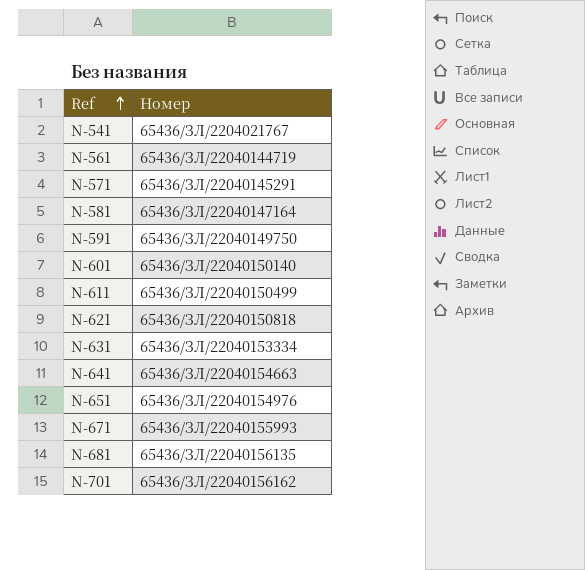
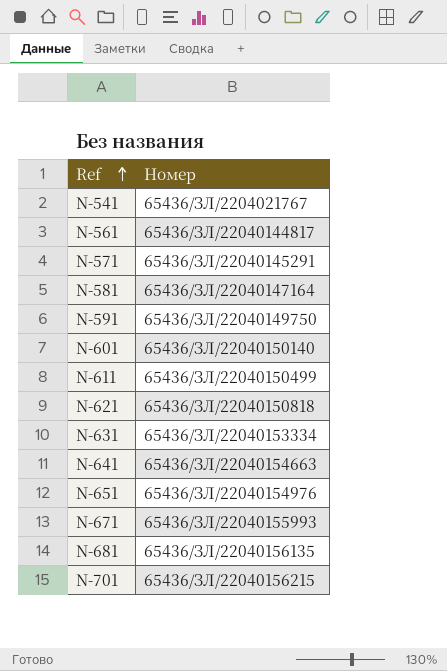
N-561 | Номер: 65436/ЗЛ/22040144719 -> 65436/ЗЛ/22040144817
N-701 | Номер: 65436/ЗЛ/22040156162 -> 65436/ЗЛ/22040156215

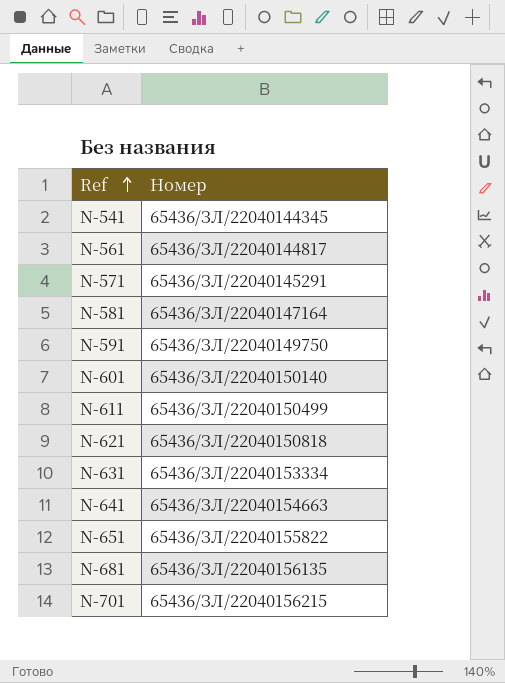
row N-671: 65436/ЗЛ/22040155993 -> none
N-541 | Номер: 65436/ЗЛ/2204021767 -> 65436/ЗЛ/22040144345
N-651 | Номер: 65436/ЗЛ/22040154976 -> 65436/ЗЛ/22040155822

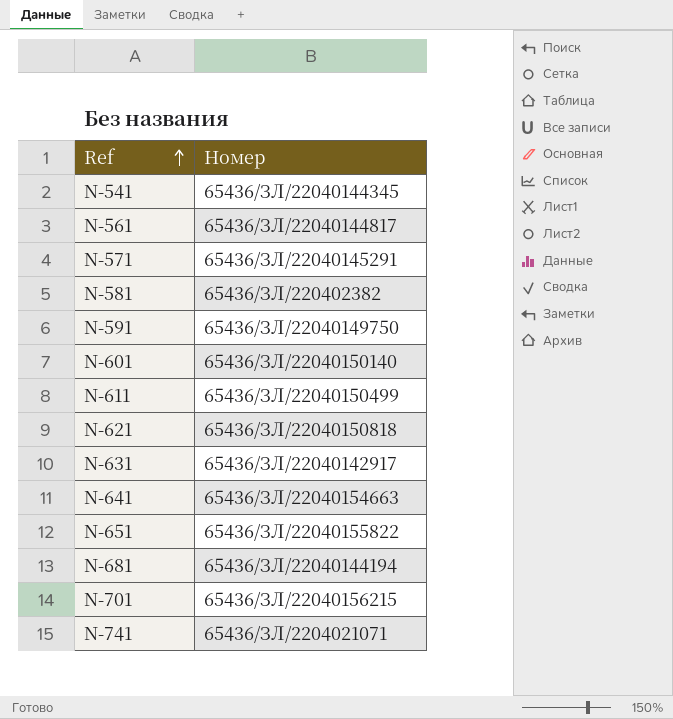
N-581 | Номер: 65436/ЗЛ/22040147164 -> 65436/ЗЛ/220402382
N-631 | Номер: 65436/ЗЛ/22040153334 -> 65436/ЗЛ/22040142917
N-681 | Номер: 65436/ЗЛ/22040156135 -> 65436/ЗЛ/22040144194
row N-741: none -> 65436/ЗЛ/2204021071

